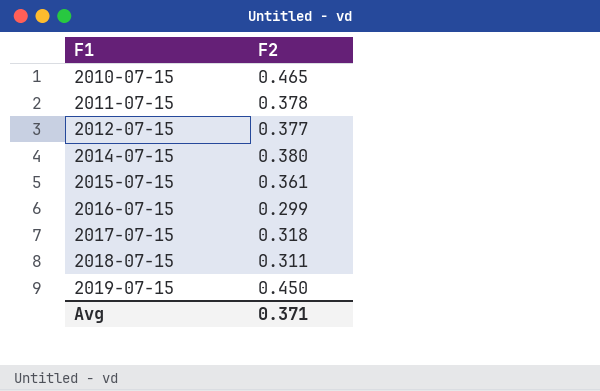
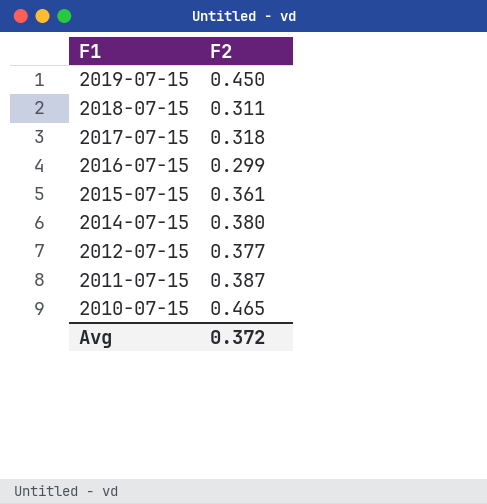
row order: F1 ascending -> F1 descending
2011-07-15 | F2: 0.378 -> 0.387
Avg | F2: 0.371 -> 0.372

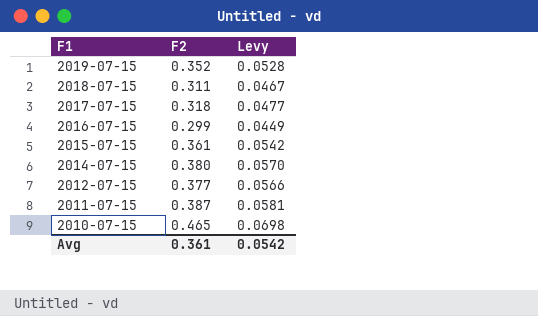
column Levy | formula: none -> [F2] * 0.15
2019-07-15 | F2: 0.450 -> 0.352
Avg | F2: 0.372 -> 0.361

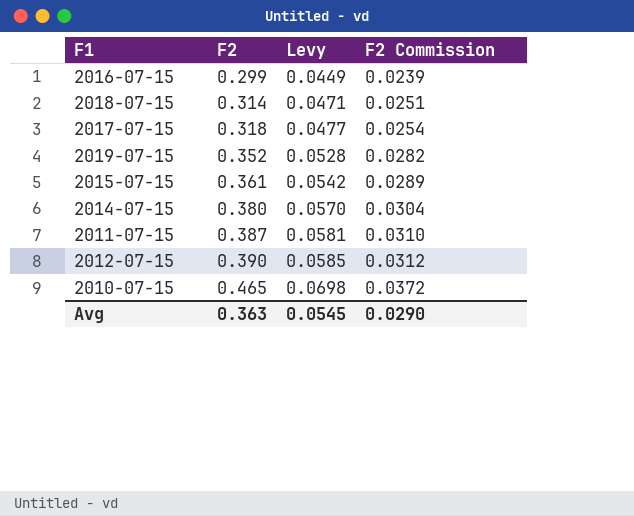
row order: F1 descending -> F2 ascending
column F2 Commission | formula: none -> [F2] * 0.08
2018-07-15 | F2: 0.311 -> 0.314
2018-07-15 | Levy: 0.0467 -> 0.0471
2012-07-15 | F2: 0.377 -> 0.390
2012-07-15 | Levy: 0.0566 -> 0.0585
Avg | F2: 0.361 -> 0.363
Avg | Levy: 0.0542 -> 0.0545

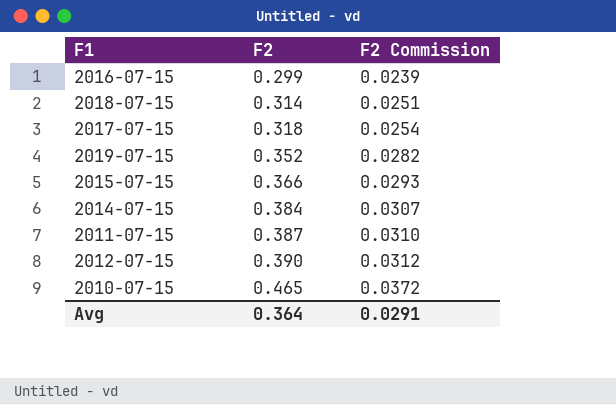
column Levy | formula: [F2] * 0.15 -> none
2015-07-15 | F2: 0.361 -> 0.366
2015-07-15 | F2 Commission: 0.0289 -> 0.0293
2014-07-15 | F2: 0.380 -> 0.384
2014-07-15 | F2 Commission: 0.0304 -> 0.0307
Avg | F2: 0.363 -> 0.364
Avg | F2 Commission: 0.0290 -> 0.0291

